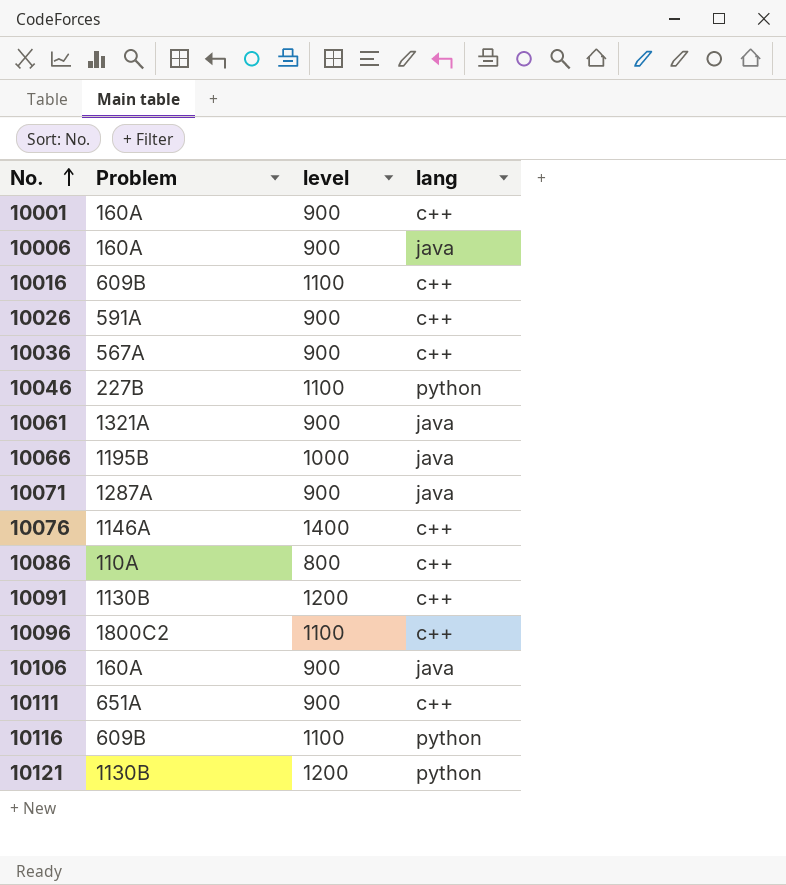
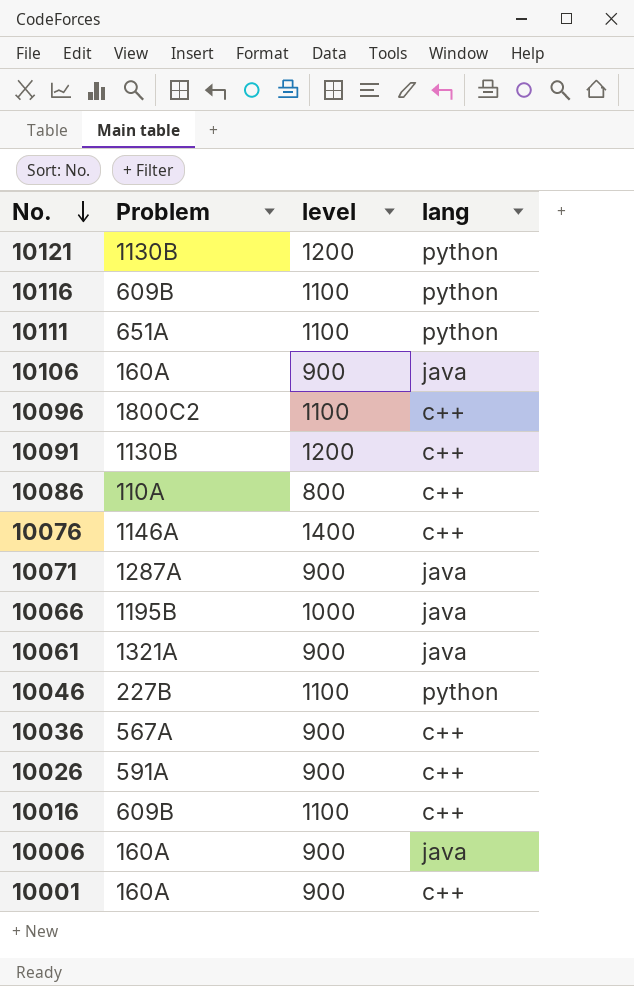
row order: No. ascending -> No. descending
10111 | level: 900 -> 1100
10111 | lang: c++ -> python

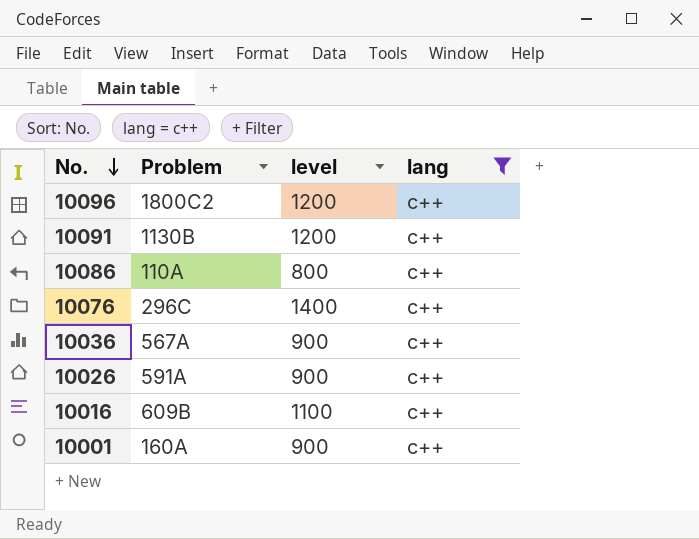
filter: none -> lang = c++
10096 | level: 1100 -> 1200
10076 | Problem: 1146A -> 296C

